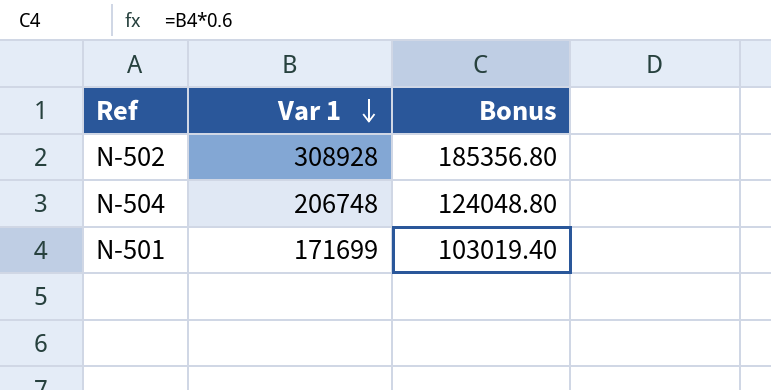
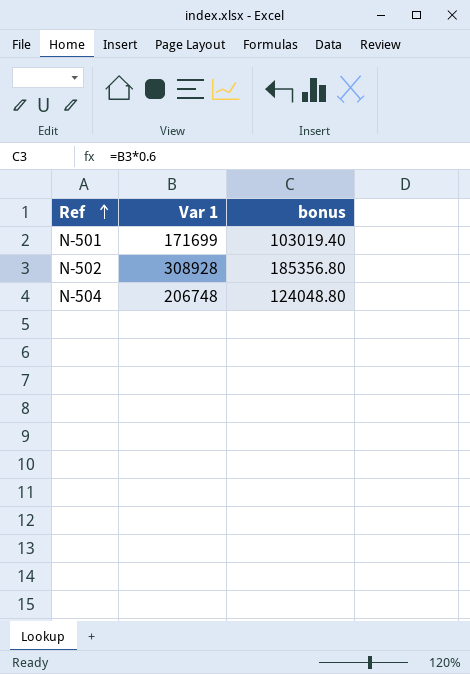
row order: Var 1 descending -> Ref ascending
column name: Bonus -> bonus

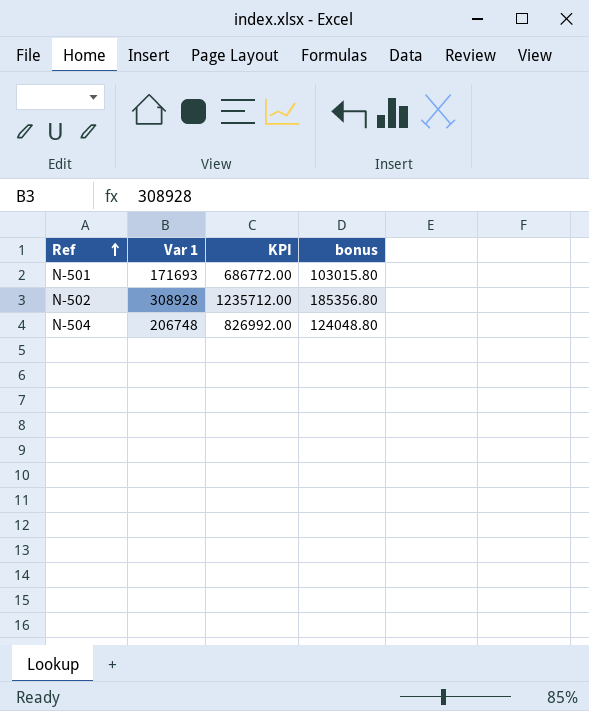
column KPI | formula: none -> [Var 1] * 4
N-501 | Var 1: 171699 -> 171693
N-501 | bonus: 103019.40 -> 103015.80

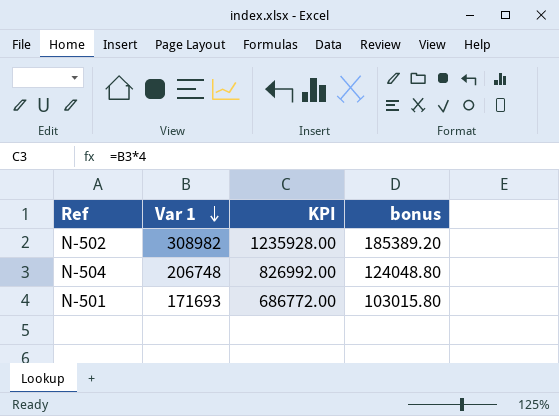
row order: Ref ascending -> Var 1 descending
N-502 | Var 1: 308928 -> 308982
N-502 | KPI: 1235712.00 -> 1235928.00
N-502 | bonus: 185356.80 -> 185389.20

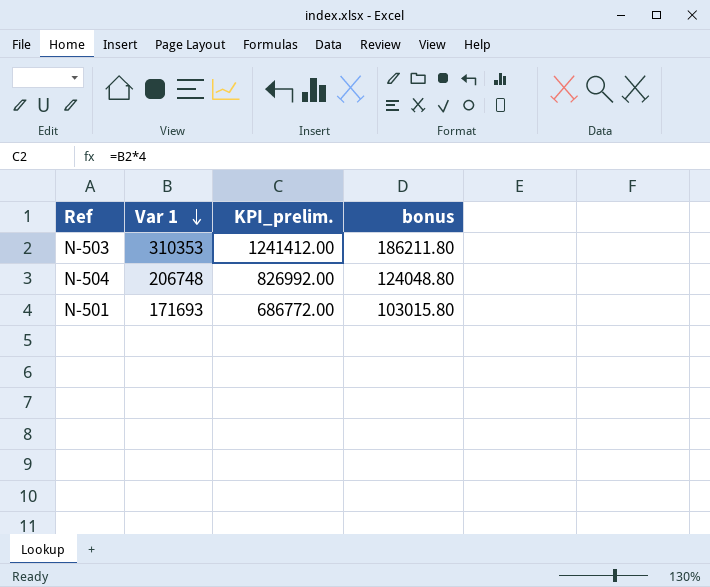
column name: KPI -> KPI_prelim.
row N-502: 308982 | 1235928.00 | 185389.20 -> none
row N-503: none -> 310353 | 1241412.00 | 186211.80

